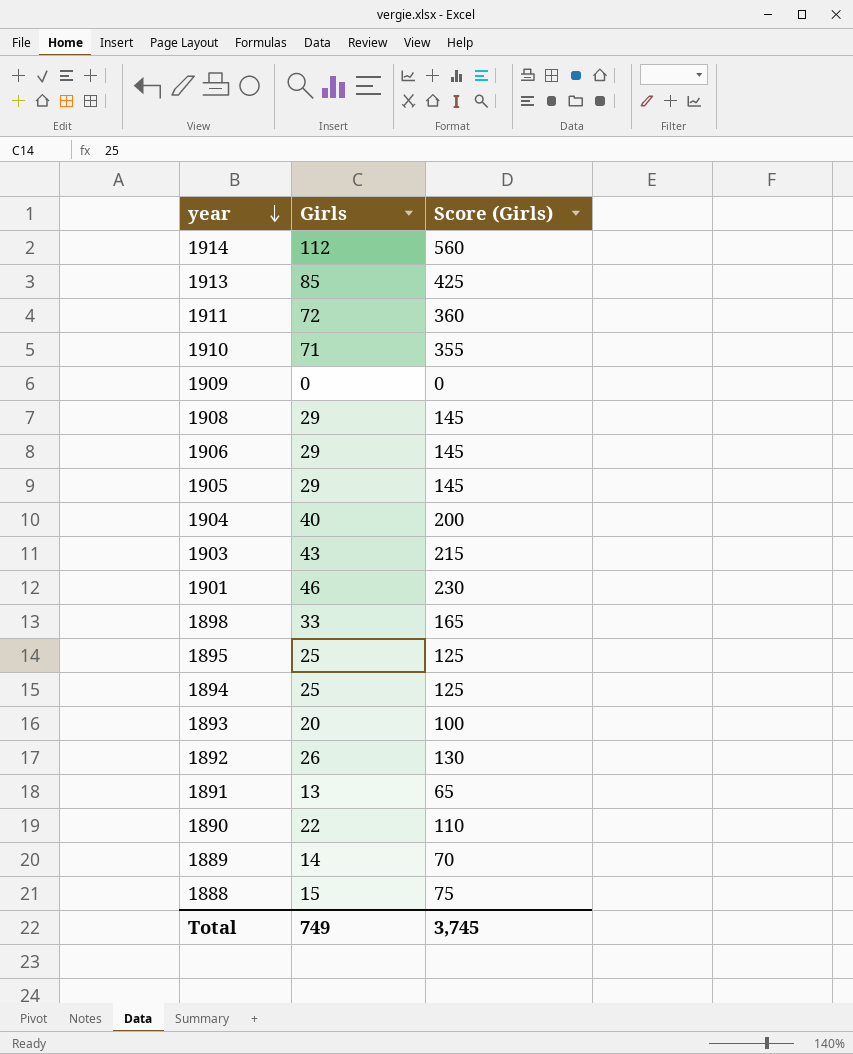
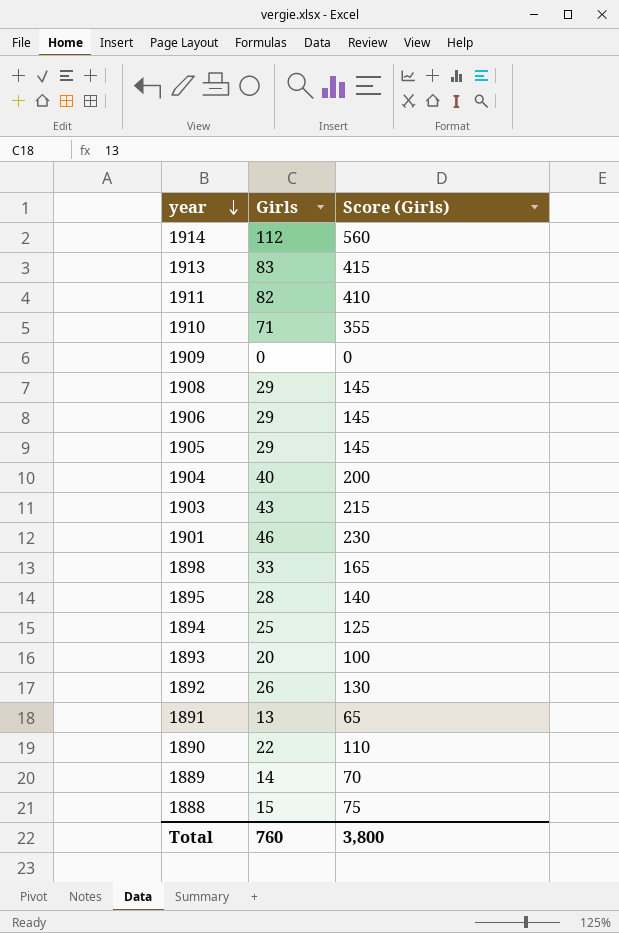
1913 | Girls: 85 -> 83
1913 | Score (Girls): 425 -> 415
1911 | Girls: 72 -> 82
1911 | Score (Girls): 360 -> 410
1895 | Girls: 25 -> 28
1895 | Score (Girls): 125 -> 140
Total | Girls: 749 -> 760
Total | Score (Girls): 3,745 -> 3,800

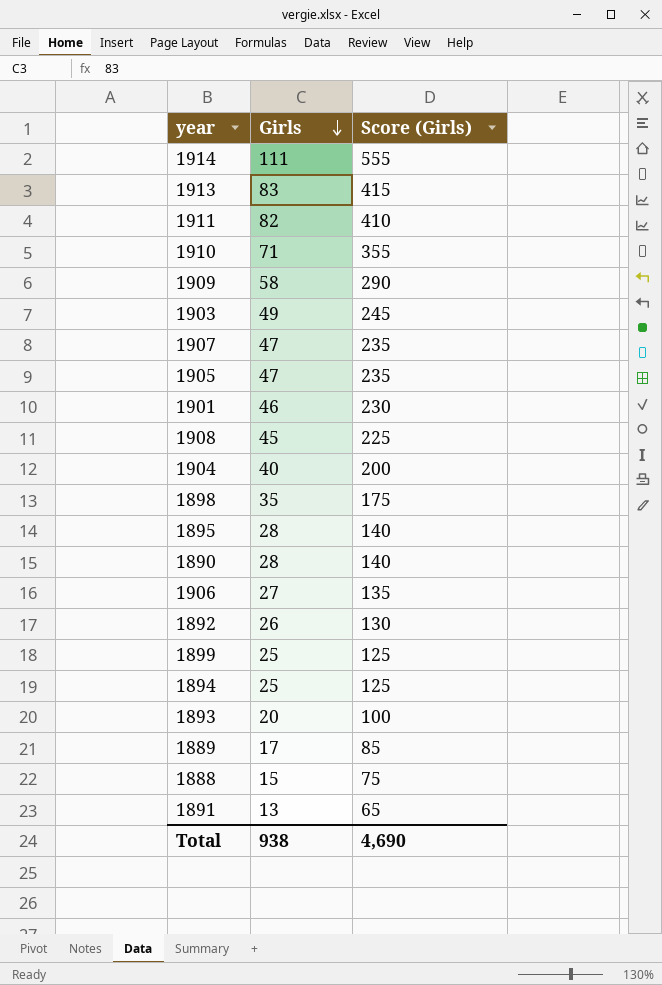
row order: year descending -> Girls descending
1914 | Girls: 112 -> 111
1914 | Score (Girls): 560 -> 555
1909 | Girls: 0 -> 58
1909 | Score (Girls): 0 -> 290
1903 | Girls: 43 -> 49
1903 | Score (Girls): 215 -> 245
row 1907: none -> 47 | 235
1905 | Girls: 29 -> 47
1905 | Score (Girls): 145 -> 235
1908 | Girls: 29 -> 45
1908 | Score (Girls): 145 -> 225
1898 | Girls: 33 -> 35
1898 | Score (Girls): 165 -> 175
1890 | Girls: 22 -> 28
1890 | Score (Girls): 110 -> 140
1906 | Girls: 29 -> 27
1906 | Score (Girls): 145 -> 135
row 1899: none -> 25 | 125
1889 | Girls: 14 -> 17
1889 | Score (Girls): 70 -> 85
Total | Girls: 760 -> 938
Total | Score (Girls): 3,800 -> 4,690

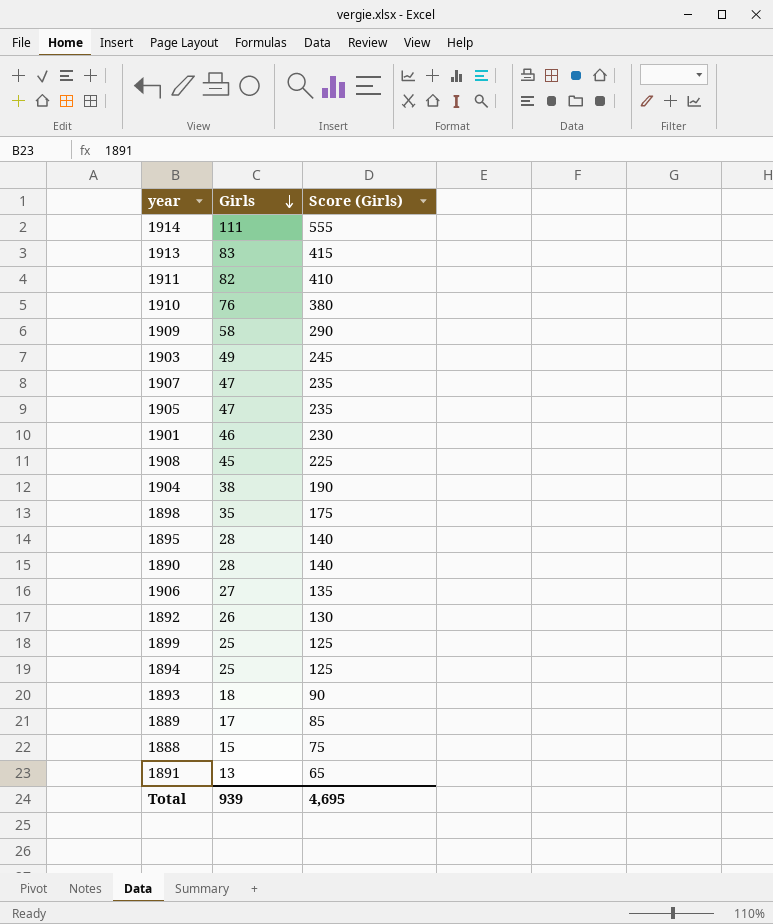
1910 | Girls: 71 -> 76
1910 | Score (Girls): 355 -> 380
1904 | Girls: 40 -> 38
1904 | Score (Girls): 200 -> 190
1893 | Girls: 20 -> 18
1893 | Score (Girls): 100 -> 90
Total | Girls: 938 -> 939
Total | Score (Girls): 4,690 -> 4,695

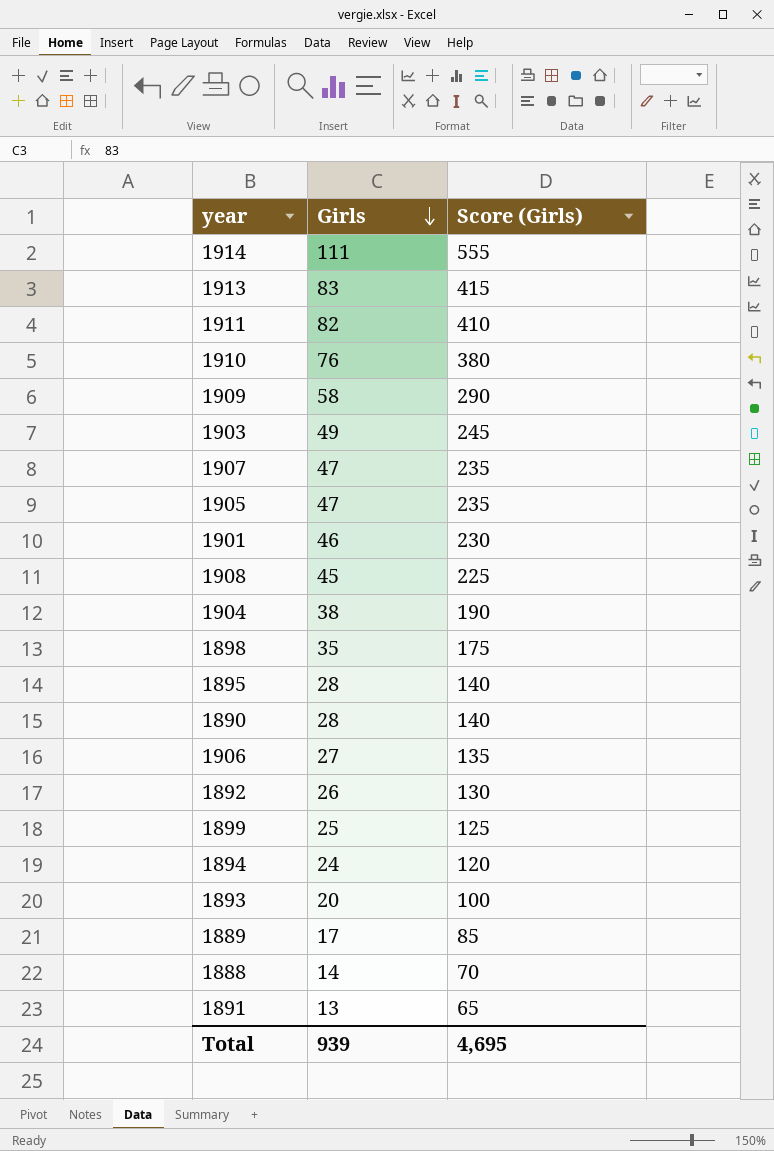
1894 | Girls: 25 -> 24
1894 | Score (Girls): 125 -> 120
1893 | Girls: 18 -> 20
1893 | Score (Girls): 90 -> 100
1888 | Girls: 15 -> 14
1888 | Score (Girls): 75 -> 70

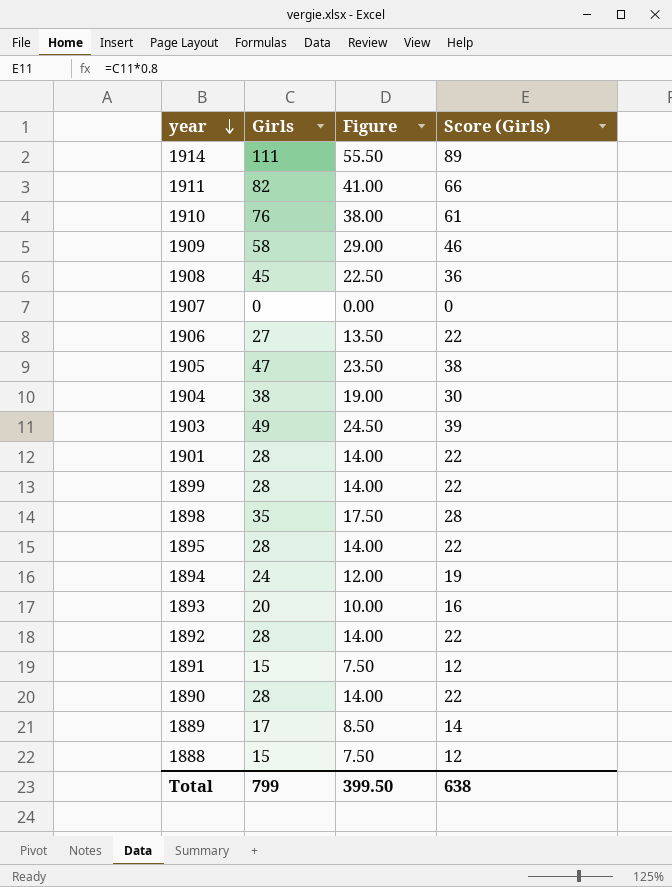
row order: Girls descending -> year descending
column Figure | formula: none -> [Girls] * 0.5
column Score (Girls) | formula: [Girls] * 5 -> [Girls] * 0.8
row 1913: 83 | 415 -> none
1907 | Girls: 47 -> 0
1901 | Girls: 46 -> 28
1899 | Girls: 25 -> 28
1892 | Girls: 26 -> 28
1891 | Girls: 13 -> 15
1888 | Girls: 14 -> 15
Total | Girls: 939 -> 799
Total | Score (Girls): 4,695 -> 638

